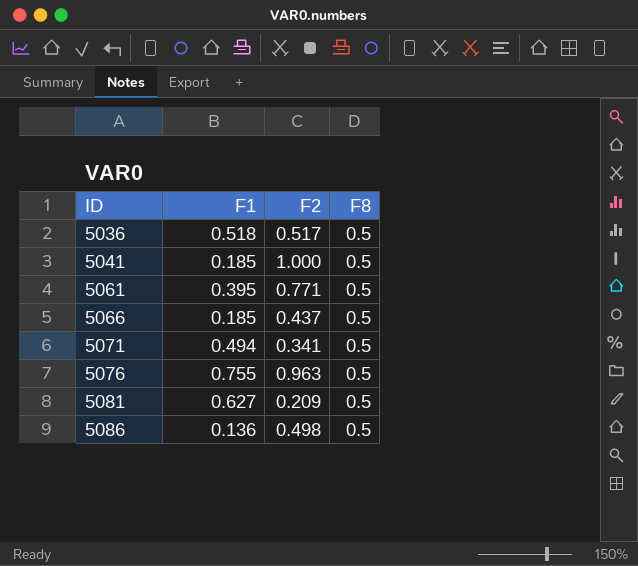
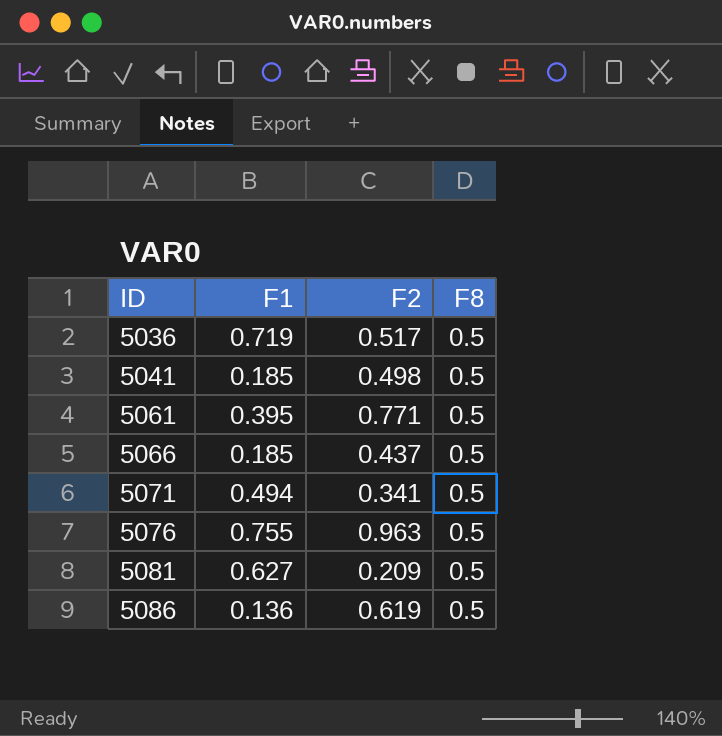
5036 | F1: 0.518 -> 0.719
5041 | F2: 1.000 -> 0.498
5086 | F2: 0.498 -> 0.619

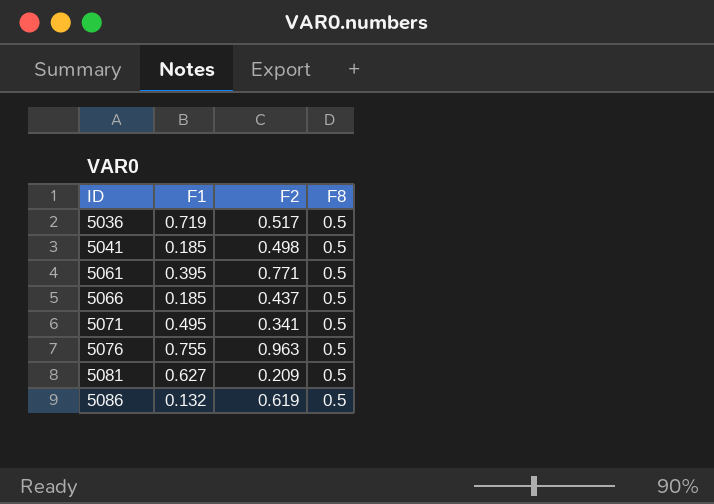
5071 | F1: 0.494 -> 0.495
5086 | F1: 0.136 -> 0.132

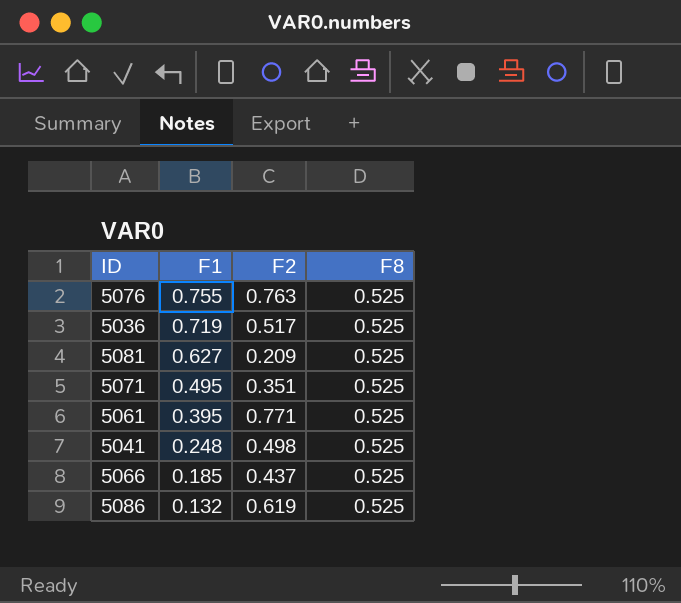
row order: ID ascending -> F1 descending
5076 | F2: 0.963 -> 0.763
5076 | F8: 0.5 -> 0.525
5036 | F8: 0.5 -> 0.525
5081 | F8: 0.5 -> 0.525
5071 | F2: 0.341 -> 0.351
5071 | F8: 0.5 -> 0.525
5061 | F8: 0.5 -> 0.525
5041 | F1: 0.185 -> 0.248
5041 | F8: 0.5 -> 0.525
5066 | F8: 0.5 -> 0.525
5086 | F8: 0.5 -> 0.525

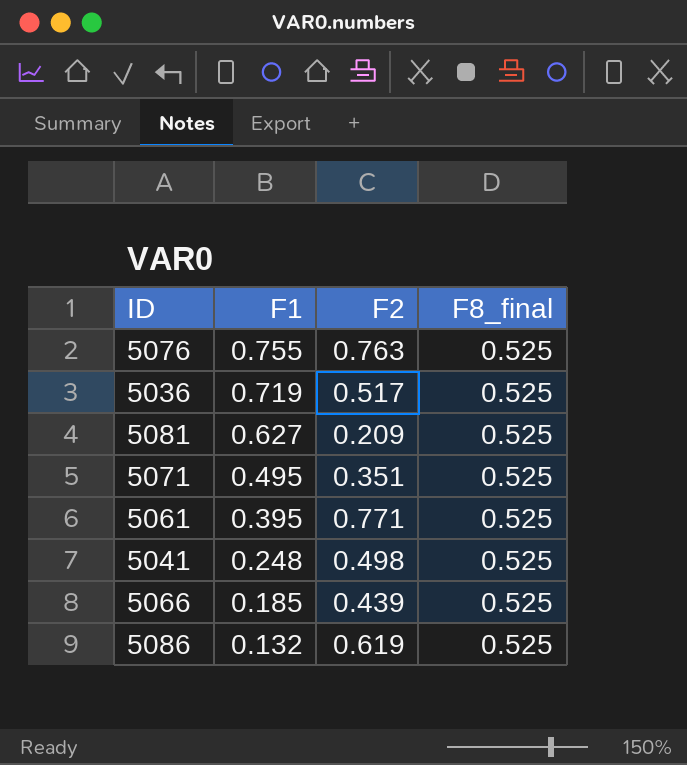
column name: F8 -> F8_final
5066 | F2: 0.437 -> 0.439

